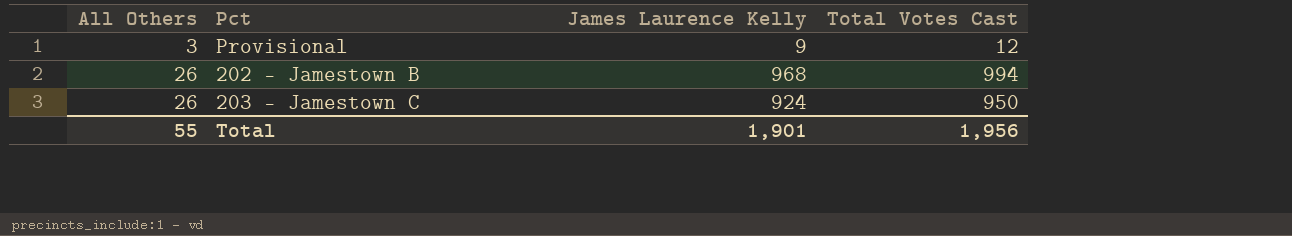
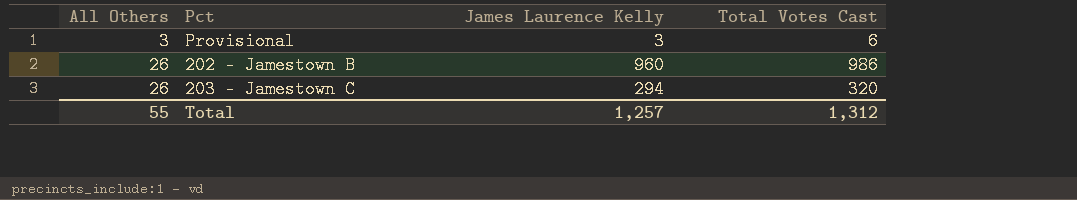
Provisional | James Laurence Kelly: 9 -> 3
Provisional | Total Votes Cast: 12 -> 6
202 - Jamestown B | James Laurence Kelly: 968 -> 960
202 - Jamestown B | Total Votes Cast: 994 -> 986
203 - Jamestown C | James Laurence Kelly: 924 -> 294
203 - Jamestown C | Total Votes Cast: 950 -> 320
Total | James Laurence Kelly: 1,901 -> 1,257
Total | Total Votes Cast: 1,956 -> 1,312

